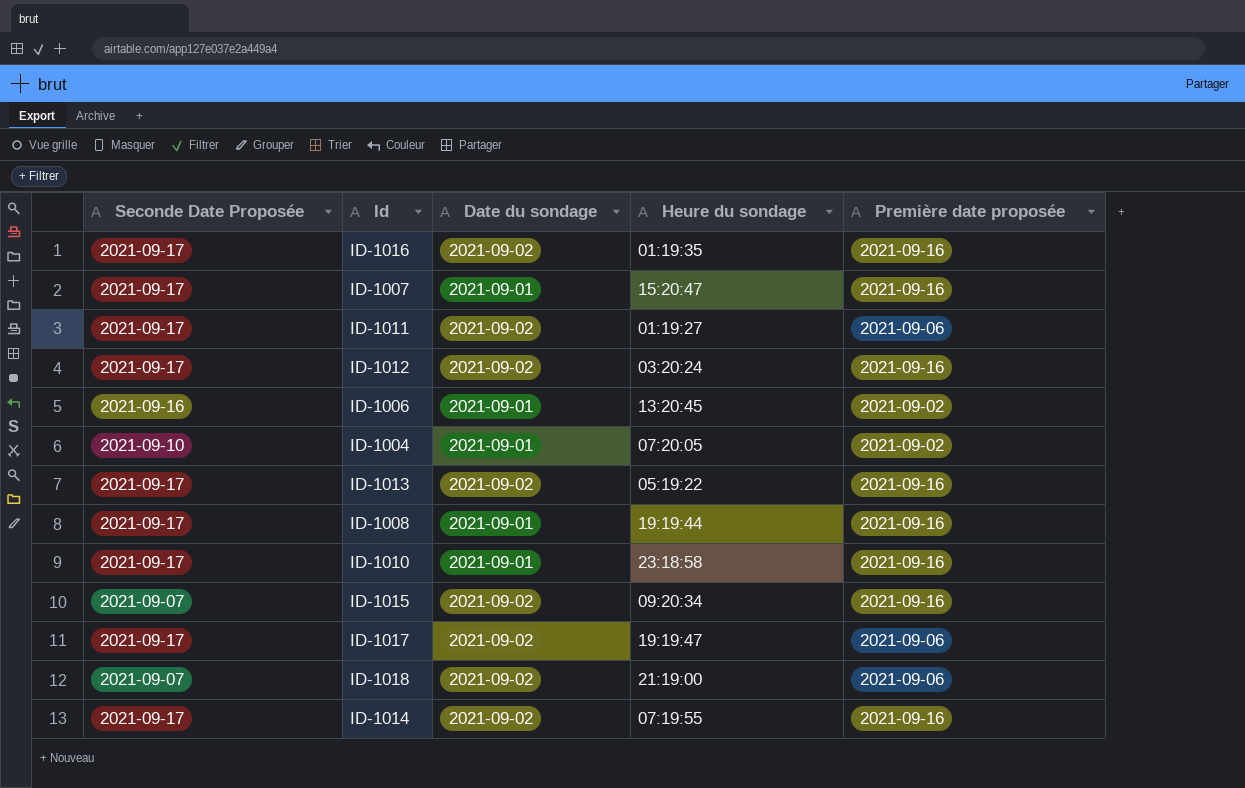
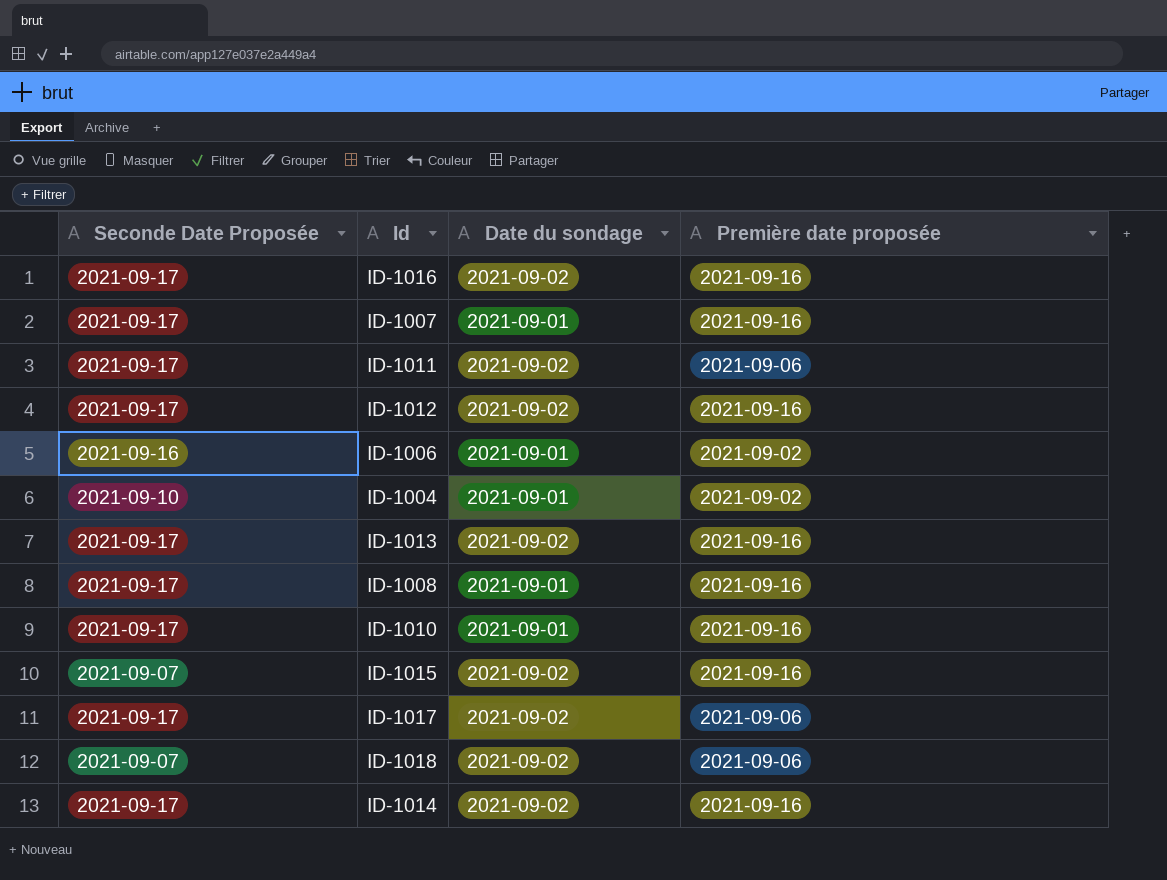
column Heure du sondage | position: 4 -> none

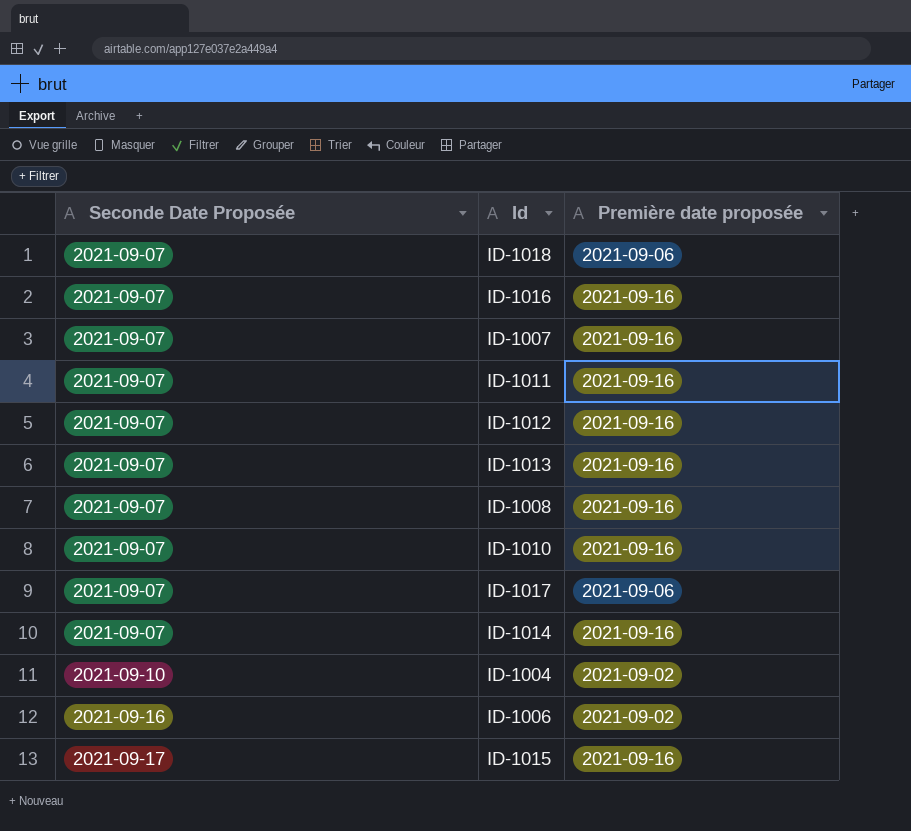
row order: none -> Seconde Date Proposée ascending
column Date du sondage | position: 3 -> none
ID-1016 | Seconde Date Proposée: 2021-09-17 -> 2021-09-07
ID-1007 | Seconde Date Proposée: 2021-09-17 -> 2021-09-07
ID-1011 | Seconde Date Proposée: 2021-09-17 -> 2021-09-07
ID-1011 | Première date proposée: 2021-09-06 -> 2021-09-16
ID-1012 | Seconde Date Proposée: 2021-09-17 -> 2021-09-07
ID-1013 | Seconde Date Proposée: 2021-09-17 -> 2021-09-07
ID-1008 | Seconde Date Proposée: 2021-09-17 -> 2021-09-07
ID-1010 | Seconde Date Proposée: 2021-09-17 -> 2021-09-07
ID-1017 | Seconde Date Proposée: 2021-09-17 -> 2021-09-07
ID-1014 | Seconde Date Proposée: 2021-09-17 -> 2021-09-07
ID-1015 | Seconde Date Proposée: 2021-09-07 -> 2021-09-17

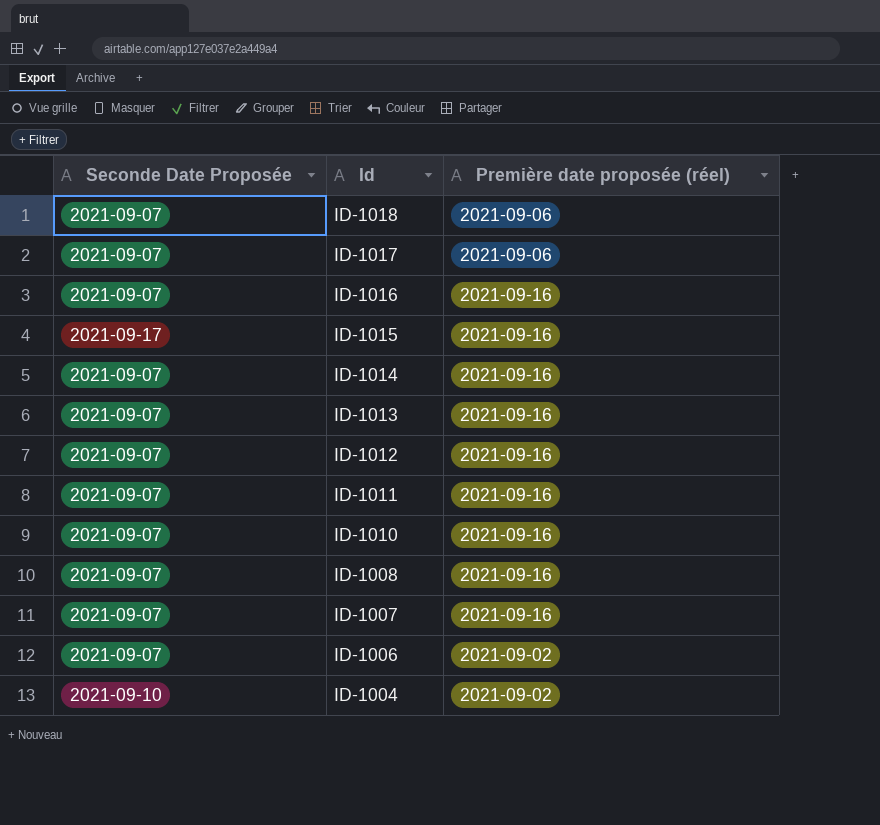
row order: Seconde Date Proposée ascending -> Id descending
column name: Première date proposée -> Première date proposée (réel)
ID-1006 | Seconde Date Proposée: 2021-09-16 -> 2021-09-07

